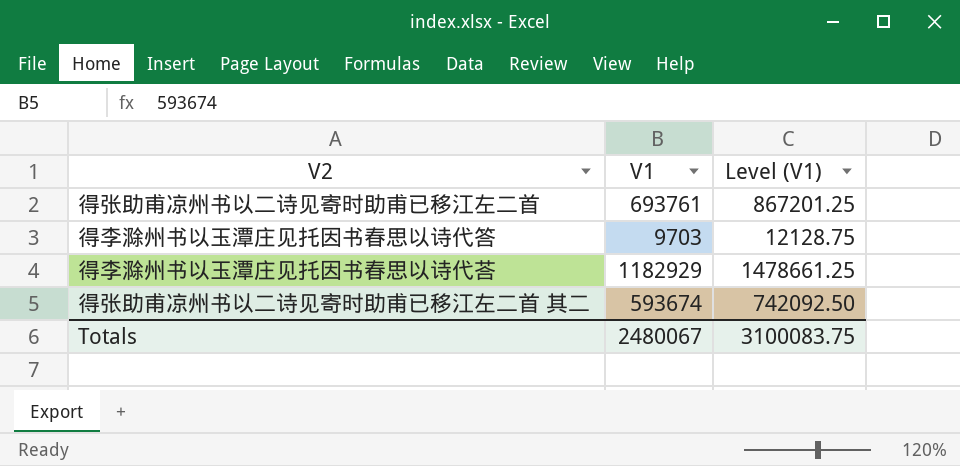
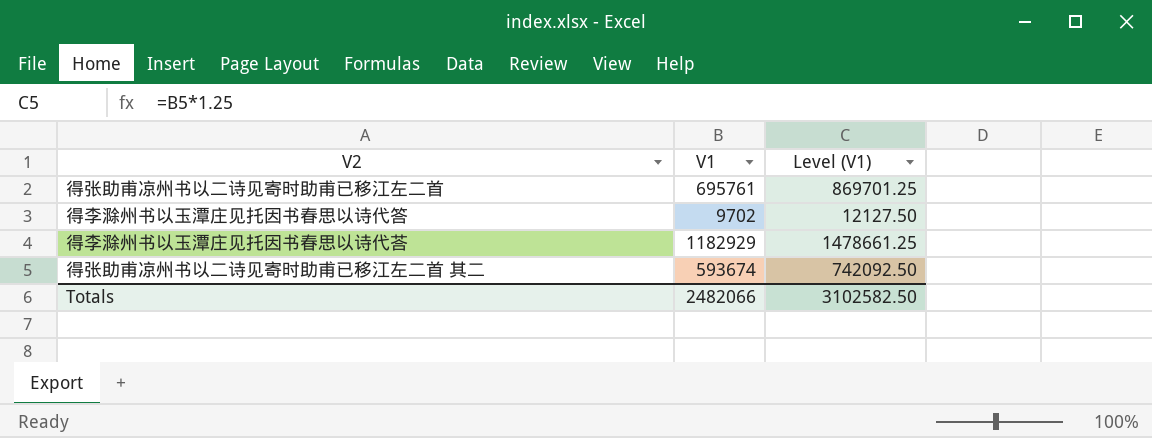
得张助甫凉州书以二诗见寄时助甫已移江左二首 | V1: 693761 -> 695761
得张助甫凉州书以二诗见寄时助甫已移江左二首 | Level (V1): 867201.25 -> 869701.25
得李滁州书以玉潭庄见托因书春思以诗代答 | V1: 9703 -> 9702
得李滁州书以玉潭庄见托因书春思以诗代答 | Level (V1): 12128.75 -> 12127.50
Totals | V1: 2480067 -> 2482066
Totals | Level (V1): 3100083.75 -> 3102582.50

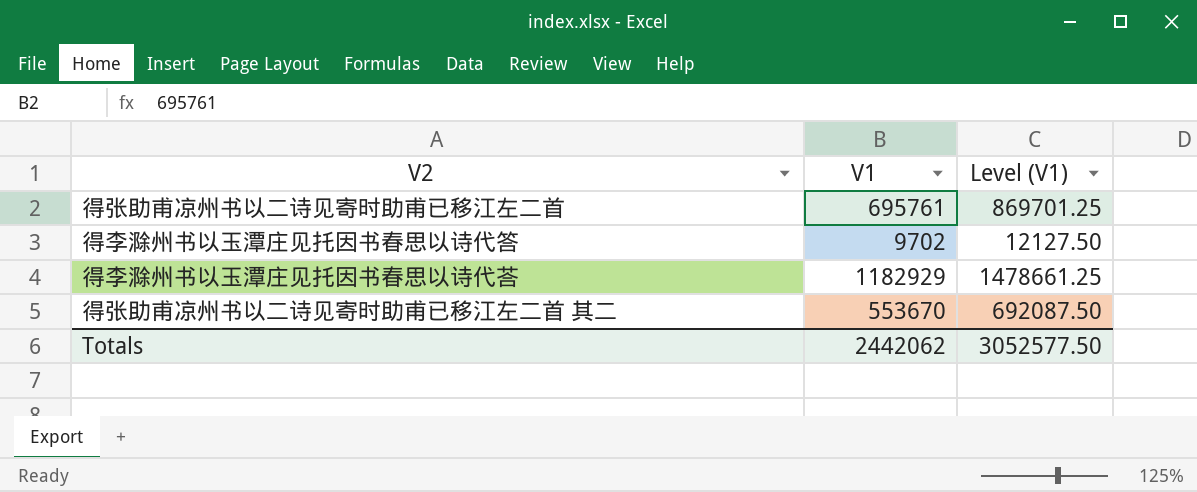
得张助甫凉州书以二诗见寄时助甫已移江左二首 其二 | V1: 593674 -> 553670
得张助甫凉州书以二诗见寄时助甫已移江左二首 其二 | Level (V1): 742092.50 -> 692087.50
Totals | V1: 2482066 -> 2442062
Totals | Level (V1): 3102582.50 -> 3052577.50

